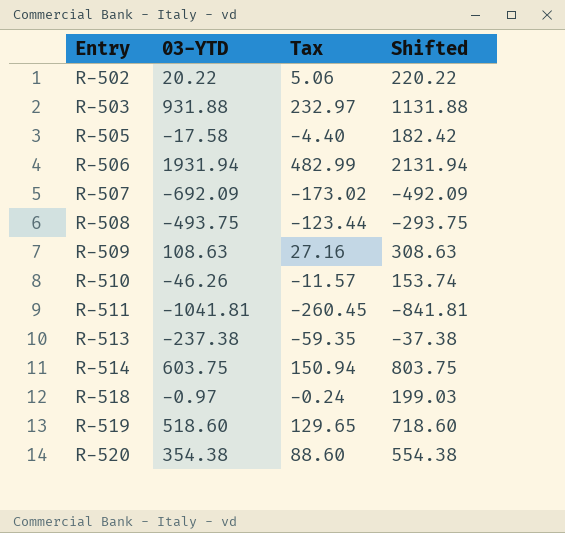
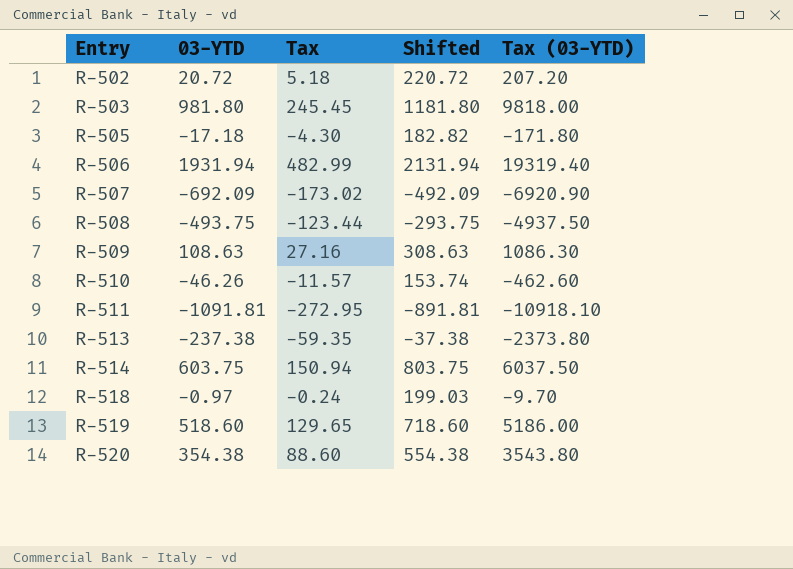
column Tax (03-YTD) | formula: none -> [03-YTD] * 10
R-502 | 03-YTD: 20.22 -> 20.72
R-502 | Tax: 5.06 -> 5.18
R-502 | Shifted: 220.22 -> 220.72
R-503 | 03-YTD: 931.88 -> 981.80
R-503 | Tax: 232.97 -> 245.45
R-503 | Shifted: 1131.88 -> 1181.80
R-505 | 03-YTD: -17.58 -> -17.18
R-505 | Tax: -4.40 -> -4.30
R-505 | Shifted: 182.42 -> 182.82
R-511 | 03-YTD: -1041.81 -> -1091.81
R-511 | Tax: -260.45 -> -272.95
R-511 | Shifted: -841.81 -> -891.81

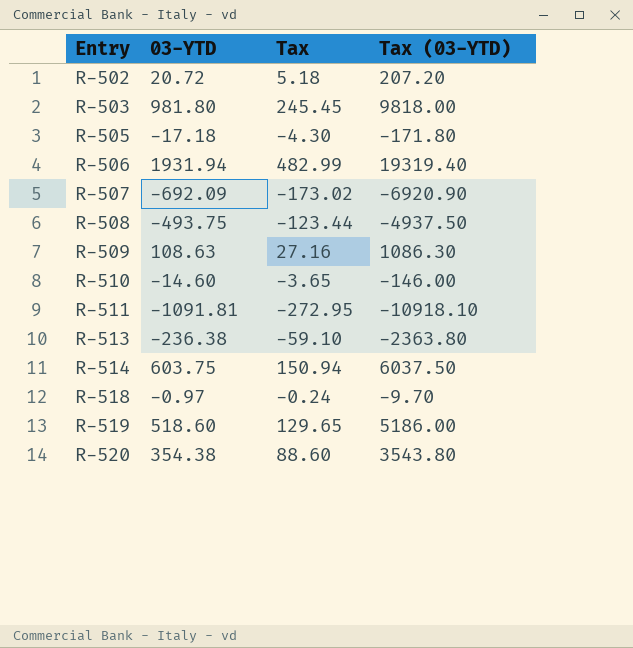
column Shifted | formula: [03-YTD] + 200 -> none
R-510 | 03-YTD: -46.26 -> -14.60
R-510 | Tax: -11.57 -> -3.65
R-510 | Tax (03-YTD): -462.60 -> -146.00
R-513 | 03-YTD: -237.38 -> -236.38
R-513 | Tax: -59.35 -> -59.10
R-513 | Tax (03-YTD): -2373.80 -> -2363.80

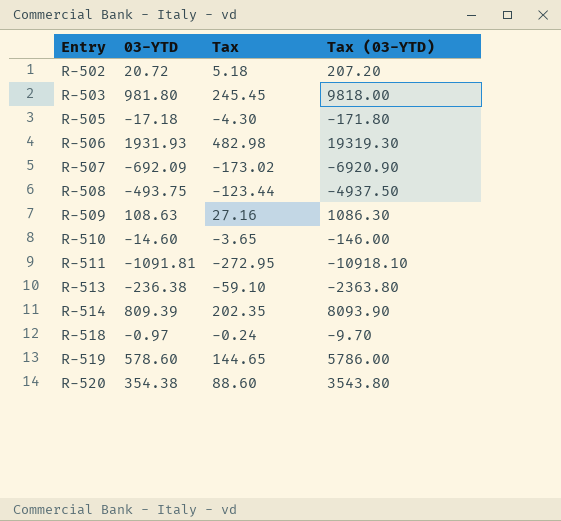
R-506 | 03-YTD: 1931.94 -> 1931.93
R-506 | Tax: 482.99 -> 482.98
R-506 | Tax (03-YTD): 19319.40 -> 19319.30
R-514 | 03-YTD: 603.75 -> 809.39
R-514 | Tax: 150.94 -> 202.35
R-514 | Tax (03-YTD): 6037.50 -> 8093.90
R-519 | 03-YTD: 518.60 -> 578.60
R-519 | Tax: 129.65 -> 144.65
R-519 | Tax (03-YTD): 5186.00 -> 5786.00

